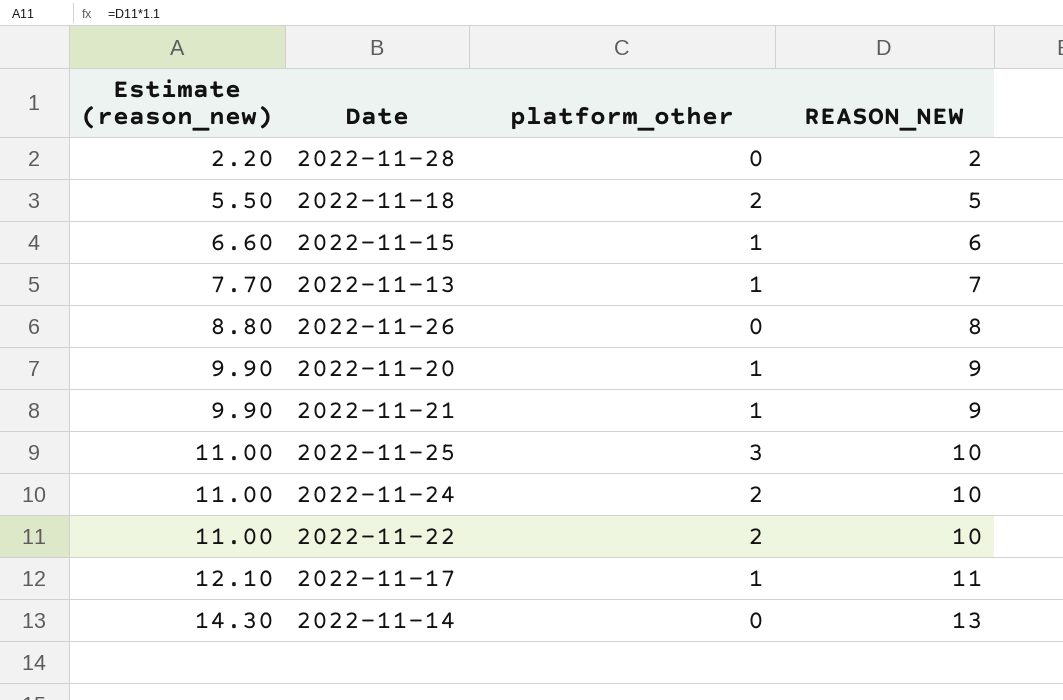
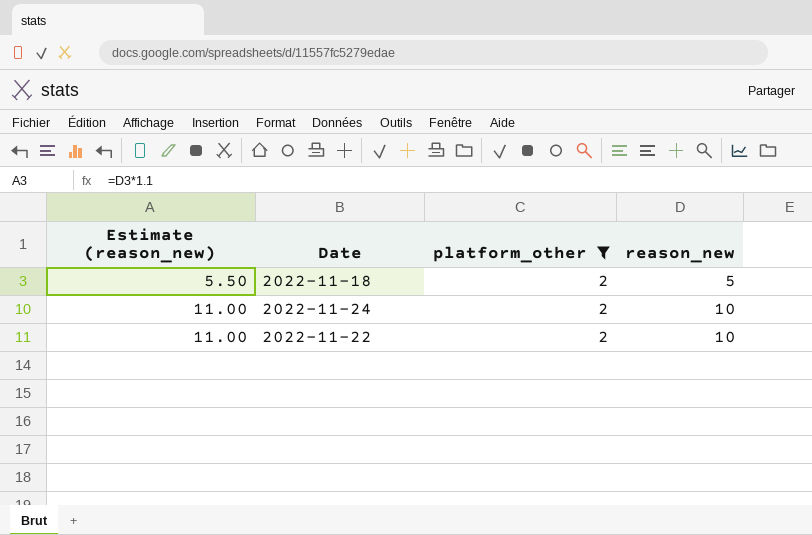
filter: none -> platform_other = 2
column name: REASON_NEW -> reason_new

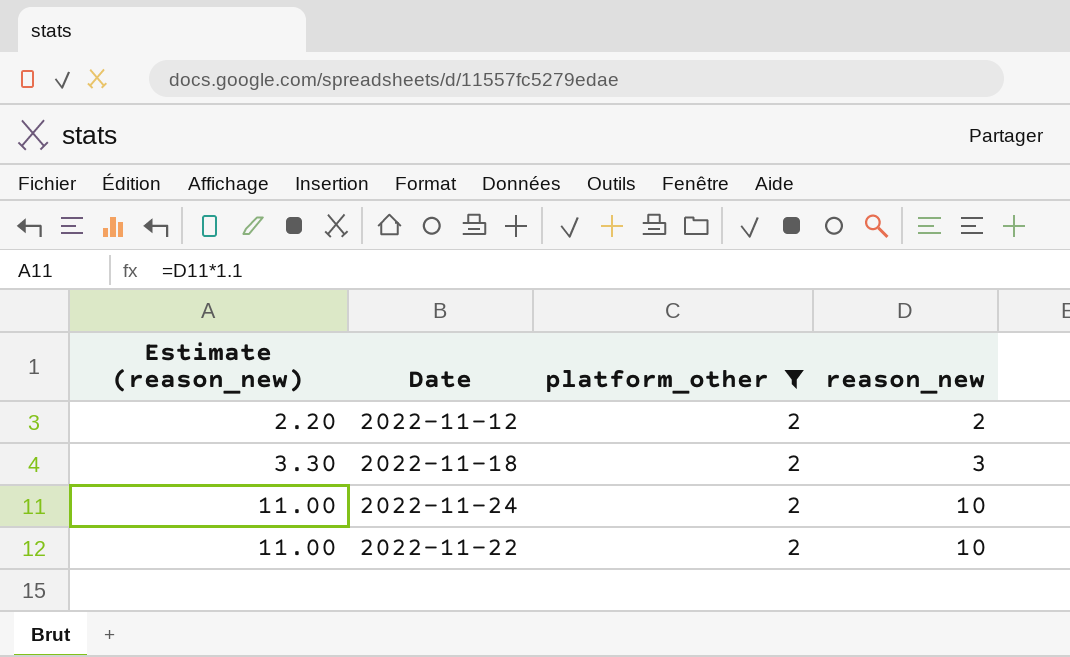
row 2022-11-12: none -> 2.20 | 2 | 2
2022-11-18 | Estimate (reason_new): 5.50 -> 3.30
2022-11-18 | reason_new: 5 -> 3

